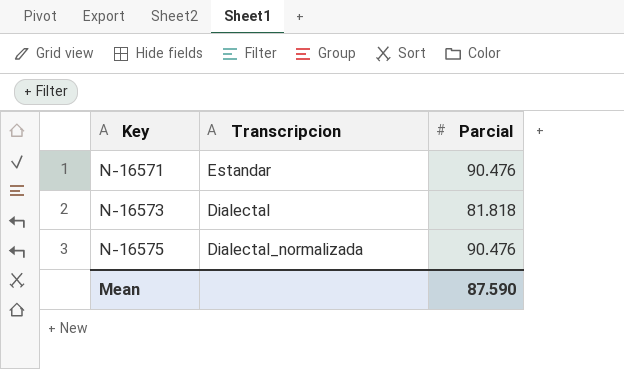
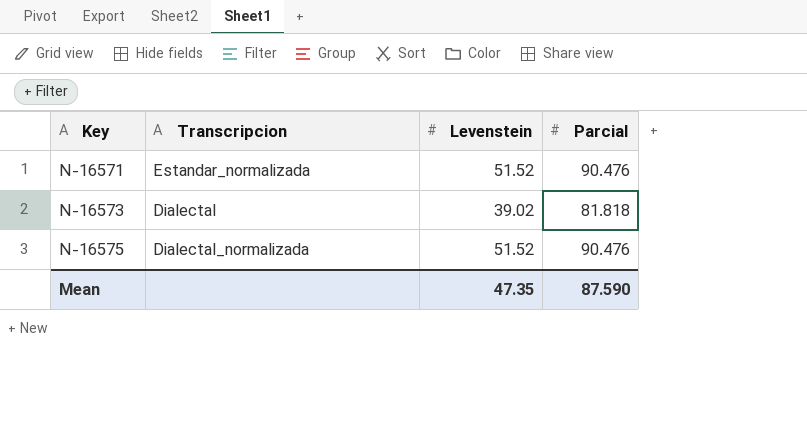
column Levenstein | position: none -> 3
N-16571 | Transcripcion: Estandar -> Estandar_normalizada

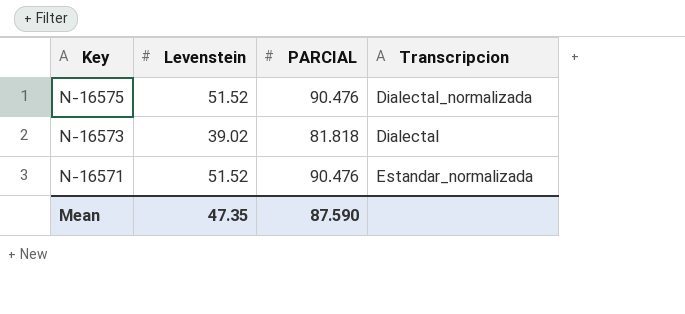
row order: Key ascending -> Key descending
column name: Parcial -> PARCIAL
column Transcripcion | position: 2 -> 4

